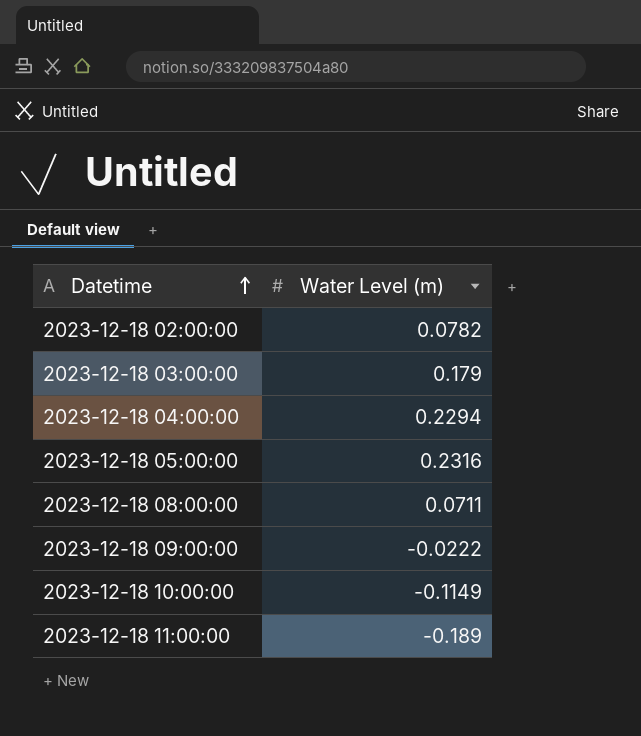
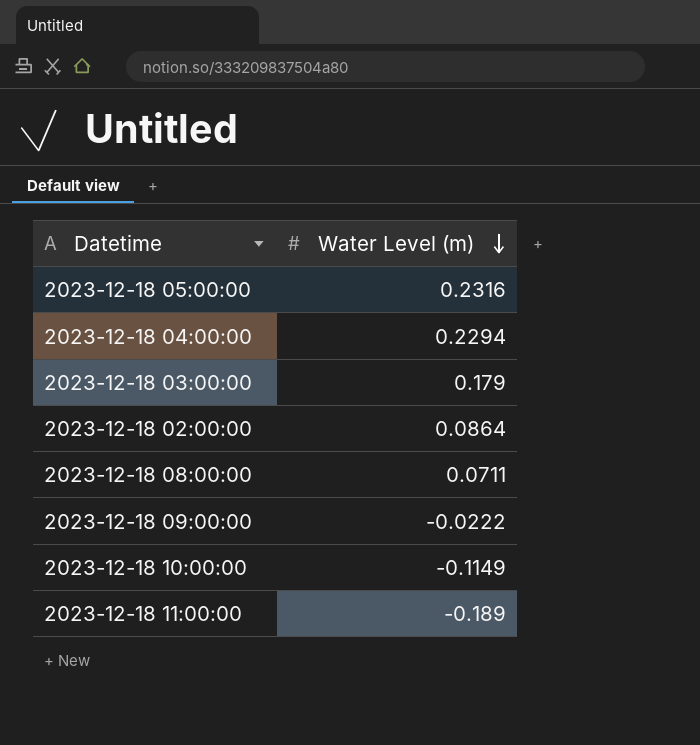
row order: Datetime ascending -> Water Level (m) descending
2023-12-18 02:00:00 | Water Level (m): 0.0782 -> 0.0864

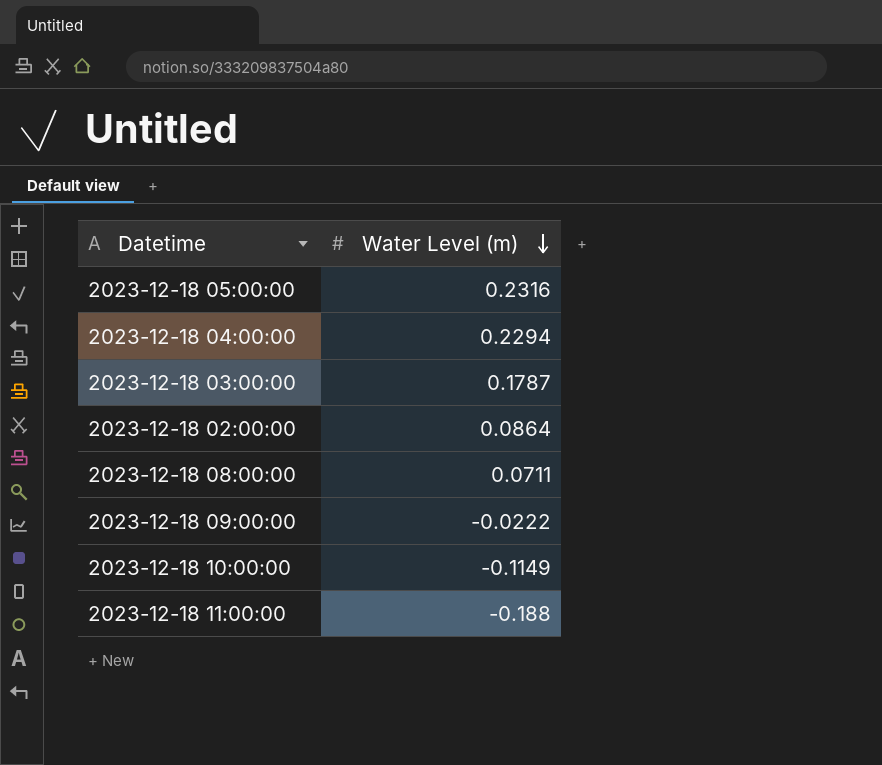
2023-12-18 03:00:00 | Water Level (m): 0.179 -> 0.1787
2023-12-18 11:00:00 | Water Level (m): -0.189 -> -0.188

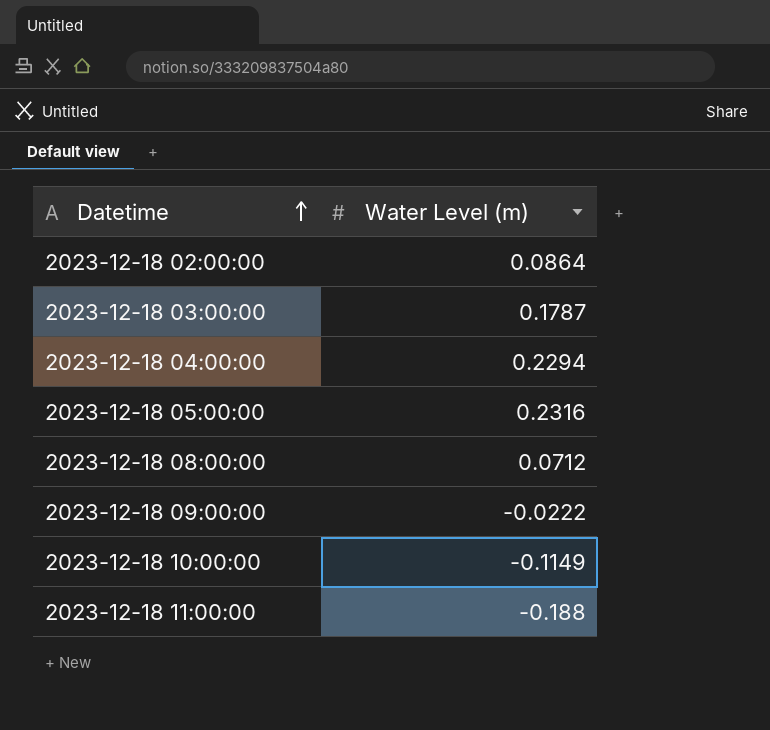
row order: Water Level (m) descending -> Datetime ascending
2023-12-18 08:00:00 | Water Level (m): 0.0711 -> 0.0712

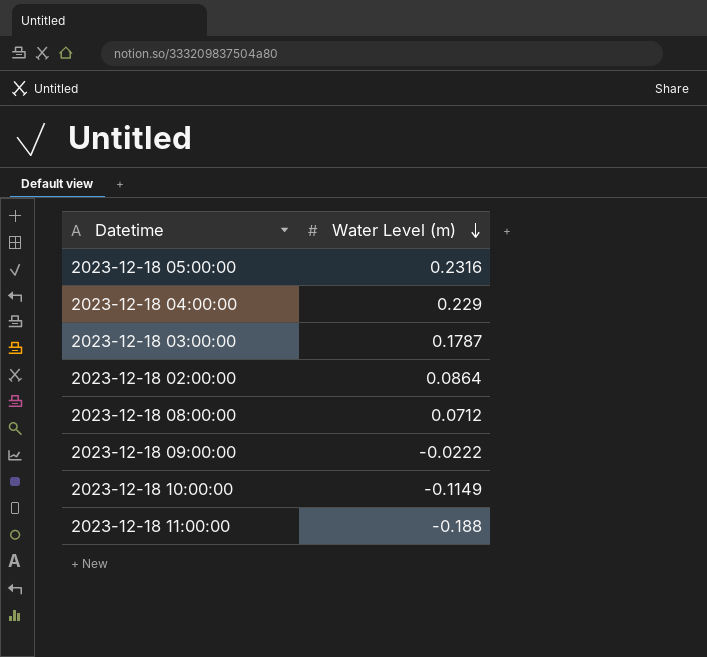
row order: Datetime ascending -> Water Level (m) descending
2023-12-18 04:00:00 | Water Level (m): 0.2294 -> 0.229

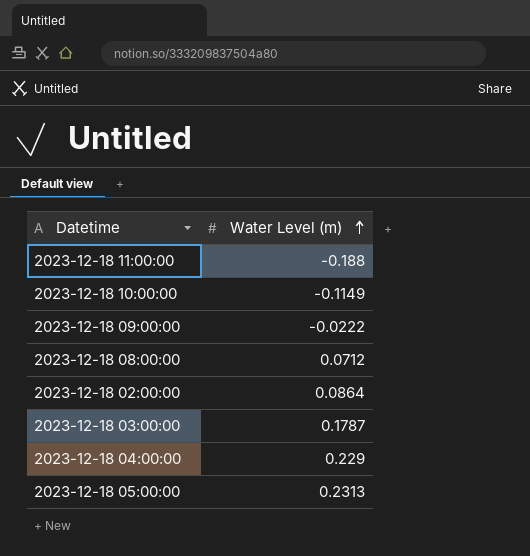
row order: Water Level (m) descending -> Water Level (m) ascending
2023-12-18 05:00:00 | Water Level (m): 0.2316 -> 0.2313

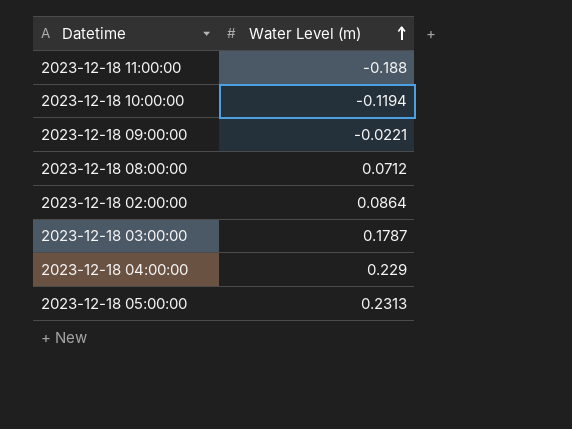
2023-12-18 10:00:00 | Water Level (m): -0.1149 -> -0.1194
2023-12-18 09:00:00 | Water Level (m): -0.0222 -> -0.0221

